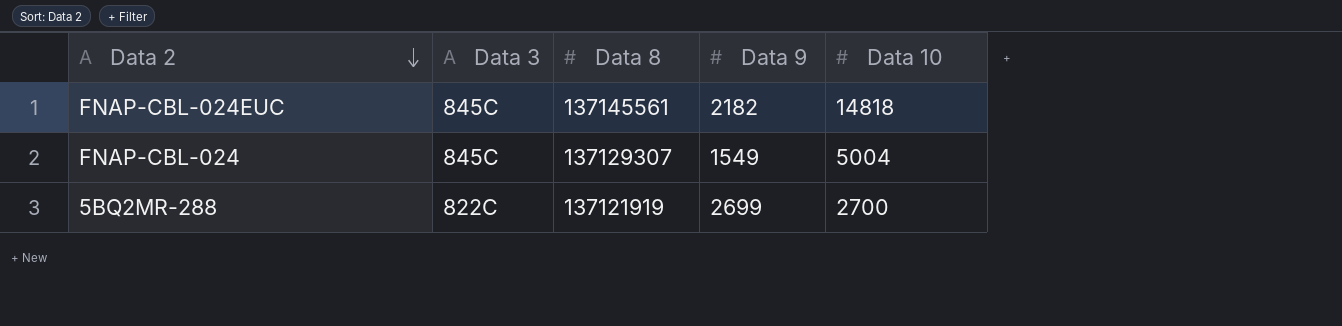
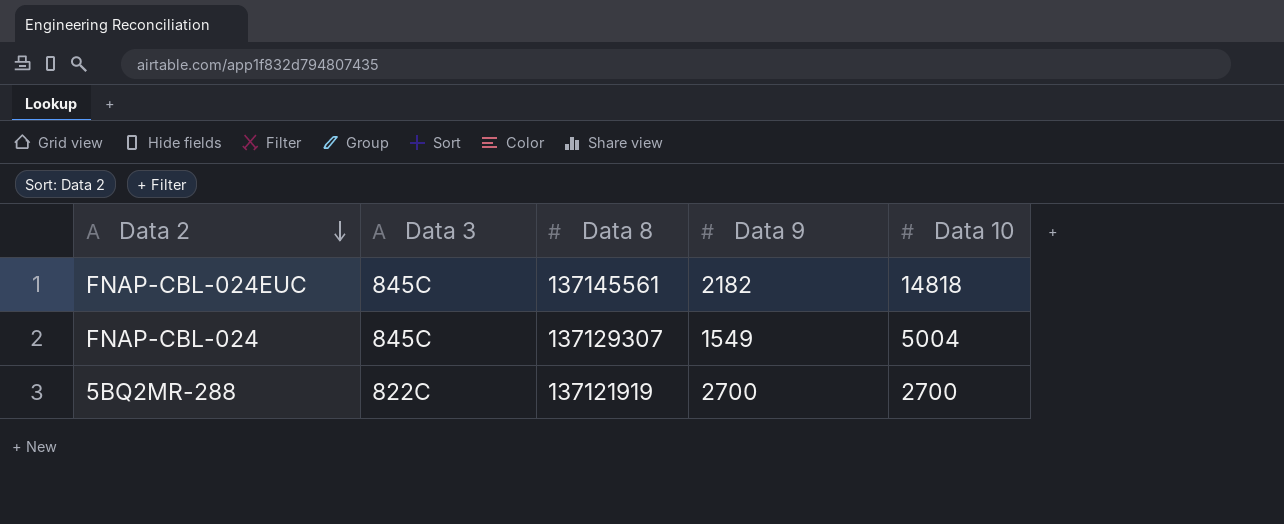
5BQ2MR-288 | Data 9: 2699 -> 2700

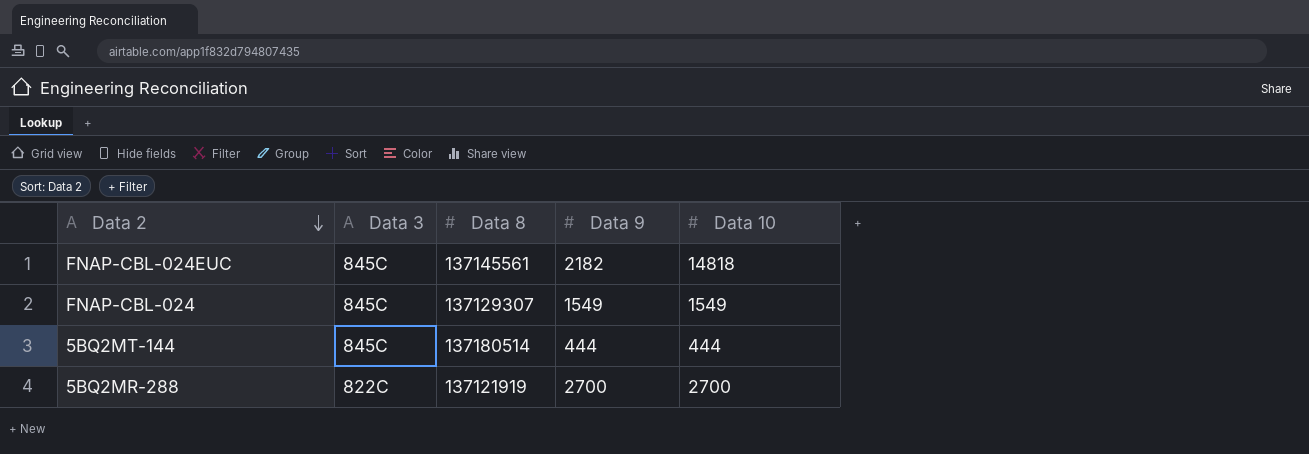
FNAP-CBL-024 | Data 10: 5004 -> 1549
row 5BQ2MT-144: none -> 845C | 137180514 | 444 | 444

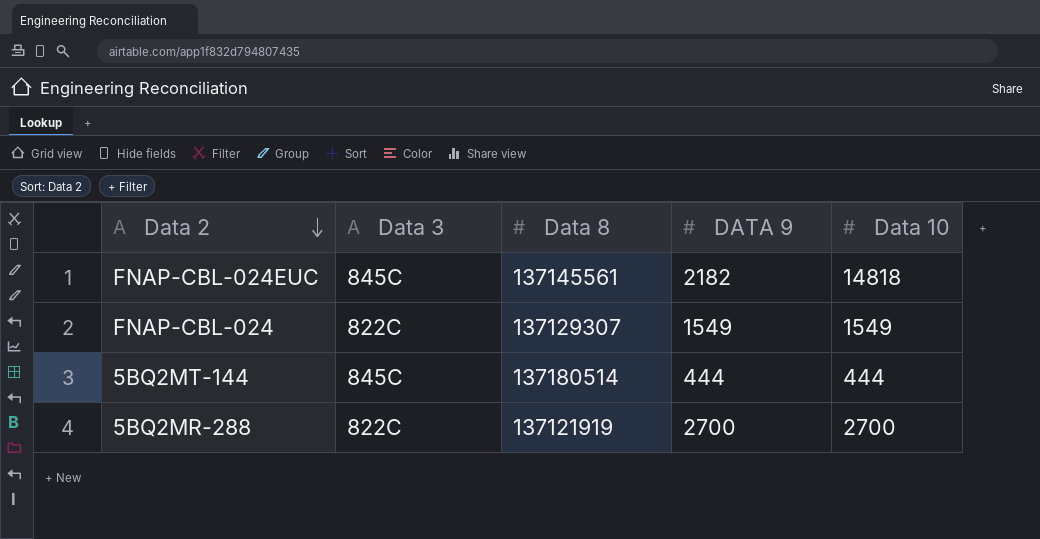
column name: Data 9 -> DATA 9
FNAP-CBL-024 | Data 3: 845C -> 822C

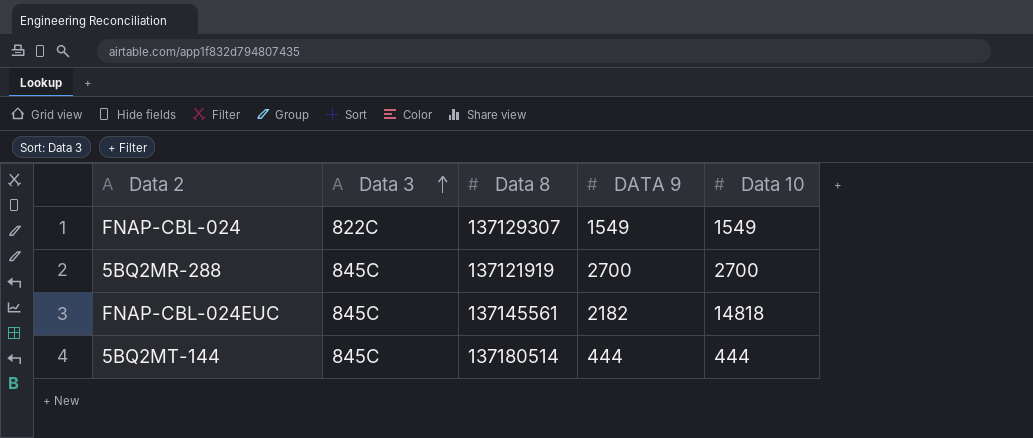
row order: Data 2 descending -> Data 3 ascending
5BQ2MR-288 | Data 3: 822C -> 845C

